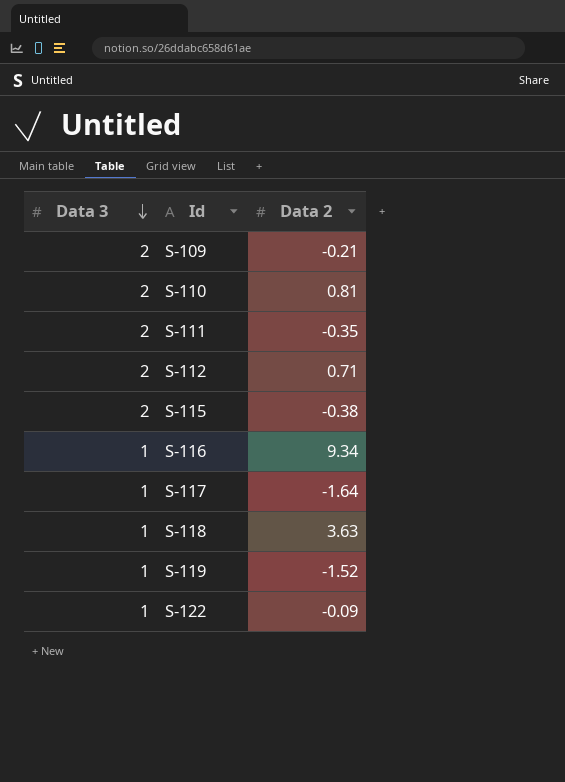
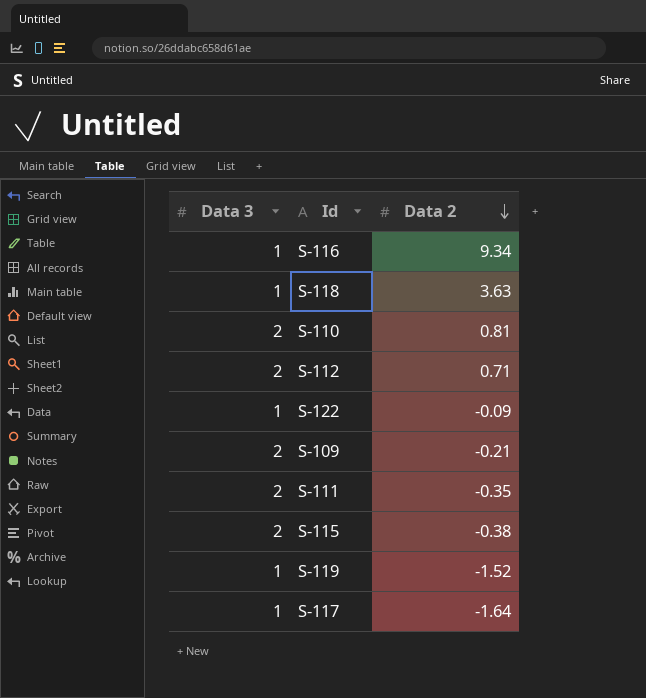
row order: Data 3 descending -> Data 2 descending

